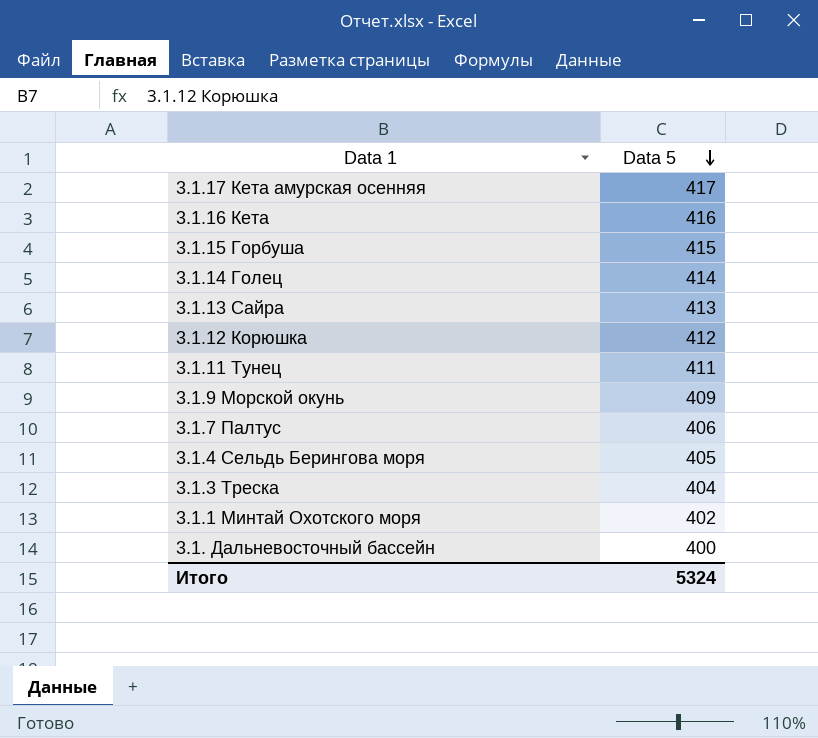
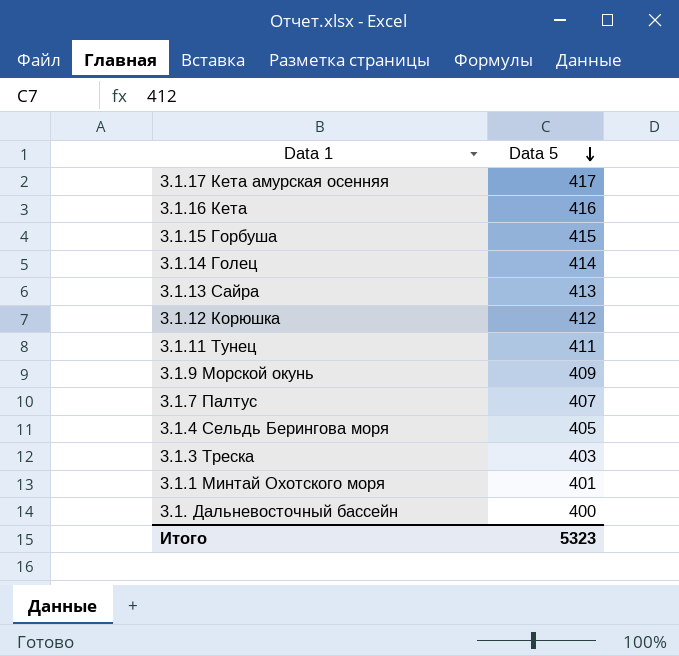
3.1.7 Палтус | Data 5: 406 -> 407
3.1.3 Треска | Data 5: 404 -> 403
3.1.1 Минтай Охотского моря | Data 5: 402 -> 401
Итого | Data 5: 5324 -> 5323

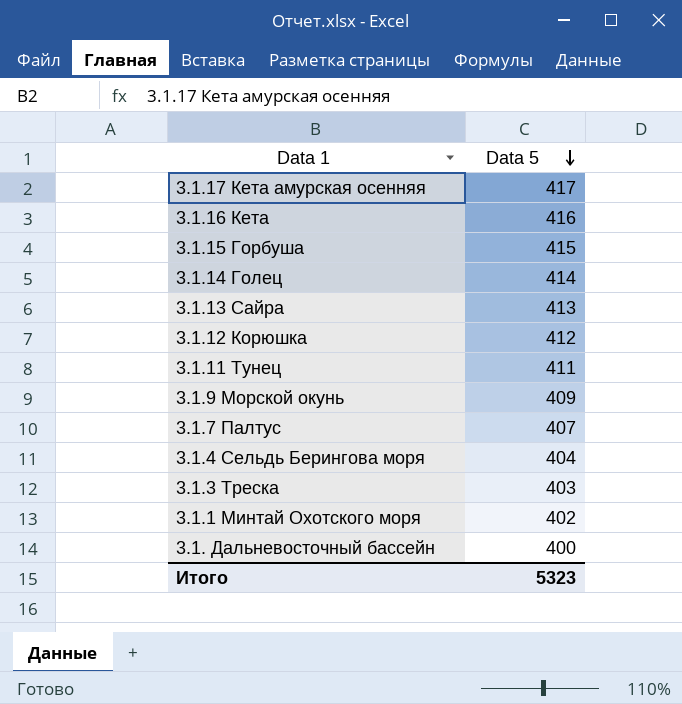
3.1.4 Сельдь Берингова моря | Data 5: 405 -> 404
3.1.1 Минтай Охотского моря | Data 5: 401 -> 402

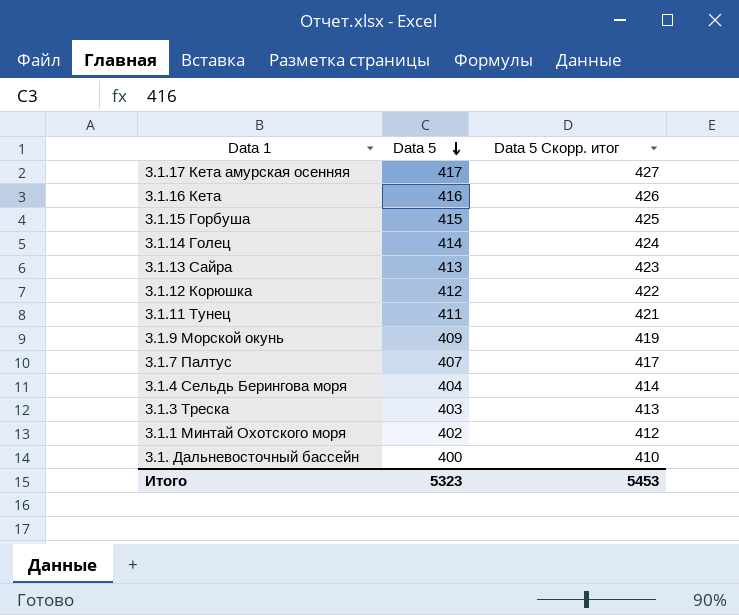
column Data 5 Скорр. итог | formula: none -> [Data 5] + 10

